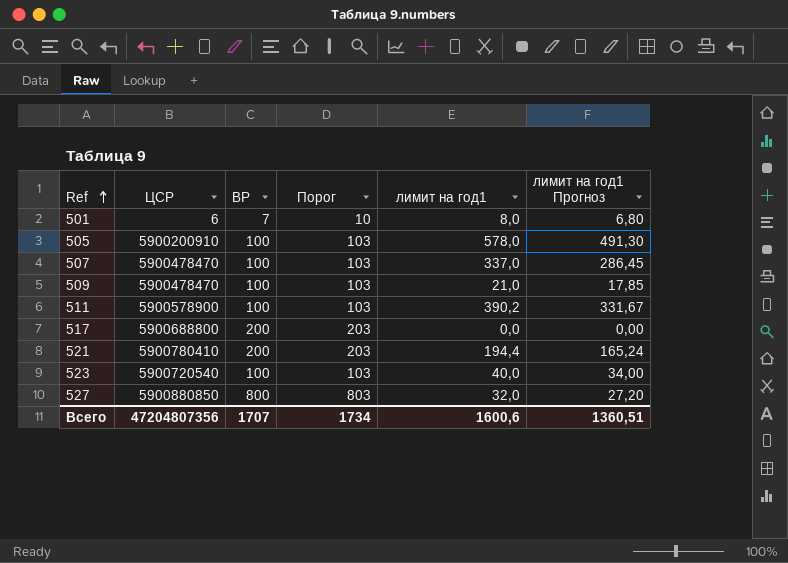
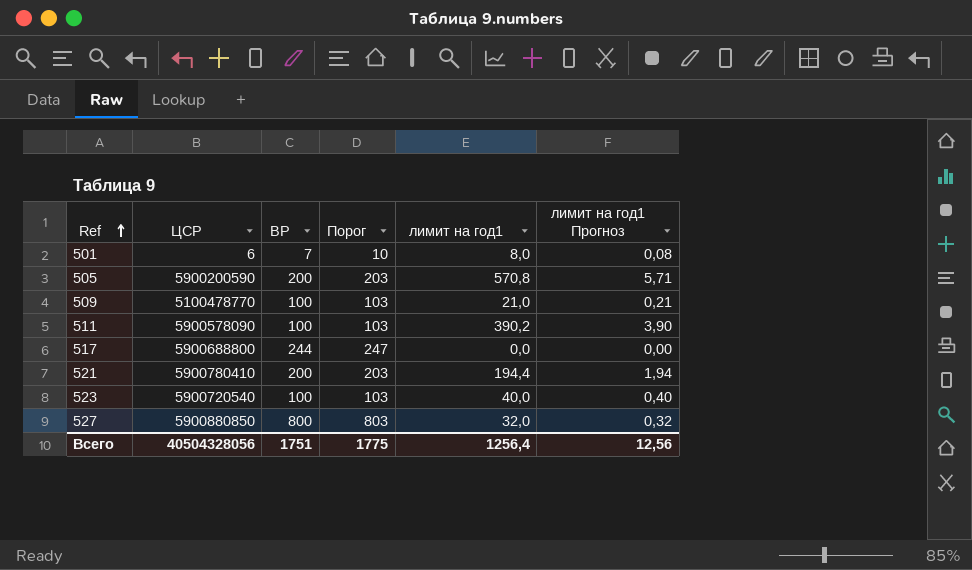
column лимит на год1 Прогноз | formula: [лимит на год1] * 0,85 -> [лимит на год1] * 0,01
row 507: 5900478470 | 100 | 103 | 337,0 | 286,45 -> none
505 | ЦСР: 5900200910 -> 5900200590
505 | ВР: 100 -> 200
505 | Порог: 103 -> 203
505 | лимит на год1: 578,0 -> 570,8
509 | ЦСР: 5900478470 -> 5100478770
511 | ЦСР: 5900578900 -> 5900578090
517 | ВР: 200 -> 244
517 | Порог: 203 -> 247
Всего | ЦСР: 47204807356 -> 40504328056
Всего | ВР: 1707 -> 1751
Всего | Порог: 1734 -> 1775
Всего | лимит на год1: 1600,6 -> 1256,4
Всего | лимит на год1 Прогноз: 1360,51 -> 12,56

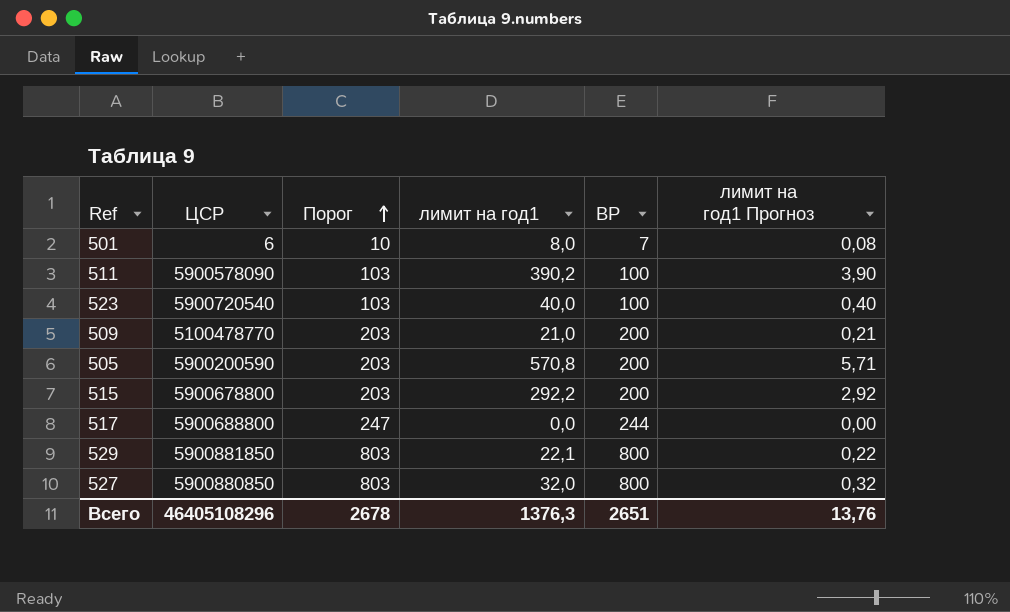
row order: Ref ascending -> Порог ascending
column ВР | position: 3 -> 5
row 521: 5900780410 | 200 | 203 | 194,4 | 1,94 -> none
509 | Порог: 103 -> 203
509 | ВР: 100 -> 200
row 515: none -> 5900678800 | 203 | 292,2 | 200 | 2,92
row 529: none -> 5900881850 | 803 | 22,1 | 800 | 0,22
Всего | ЦСР: 40504328056 -> 46405108296
Всего | Порог: 1775 -> 2678
Всего | лимит на год1: 1256,4 -> 1376,3
Всего | ВР: 1751 -> 2651
Всего | лимит на год1 Прогноз: 12,56 -> 13,76

